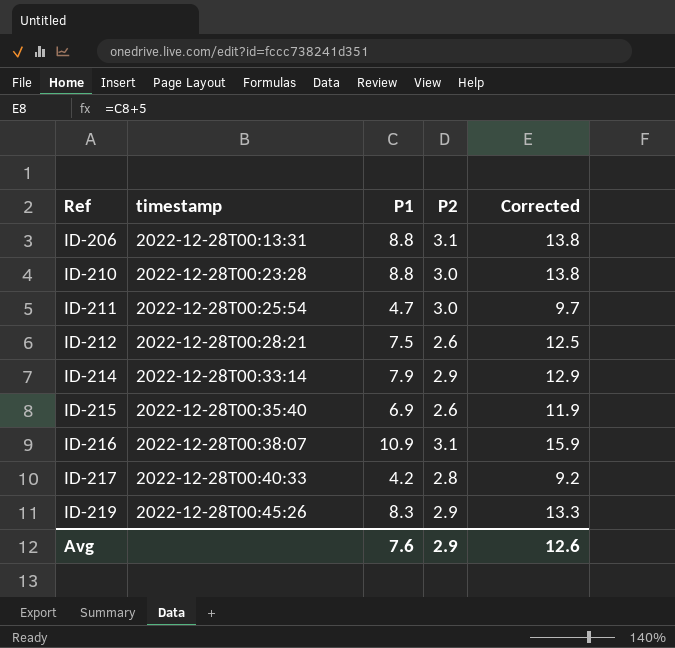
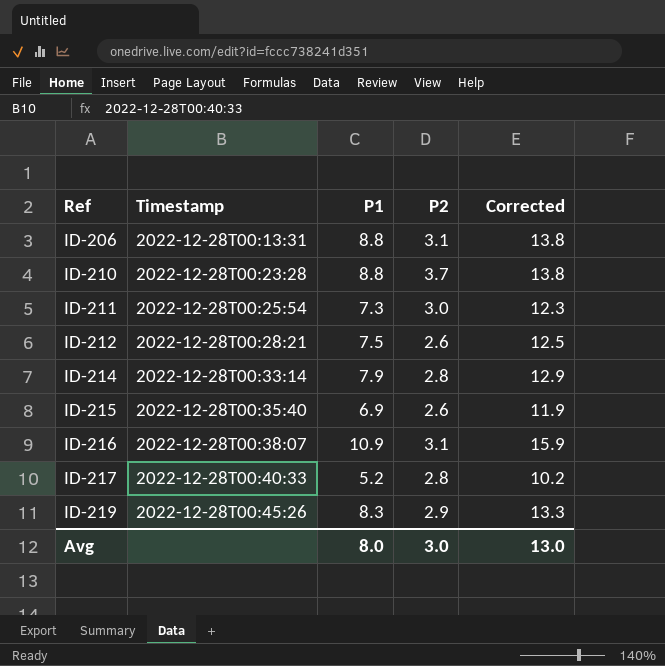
column name: timestamp -> Timestamp
ID-210 | P2: 3.0 -> 3.7
ID-211 | P1: 4.7 -> 7.3
ID-211 | Corrected: 9.7 -> 12.3
ID-214 | P2: 2.9 -> 2.8
ID-217 | P1: 4.2 -> 5.2
ID-217 | Corrected: 9.2 -> 10.2
Avg | P1: 7.6 -> 8.0
Avg | P2: 2.9 -> 3.0
Avg | Corrected: 12.6 -> 13.0

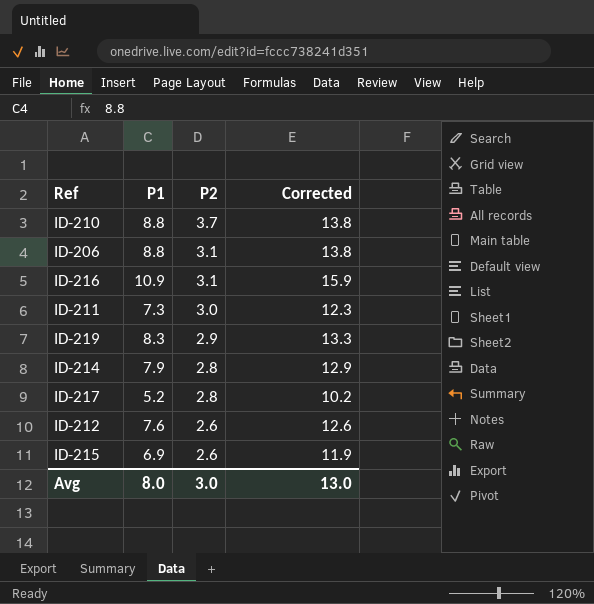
row order: Ref ascending -> P2 descending
column Timestamp | position: 2 -> none
ID-212 | P1: 7.5 -> 7.6
ID-212 | Corrected: 12.5 -> 12.6

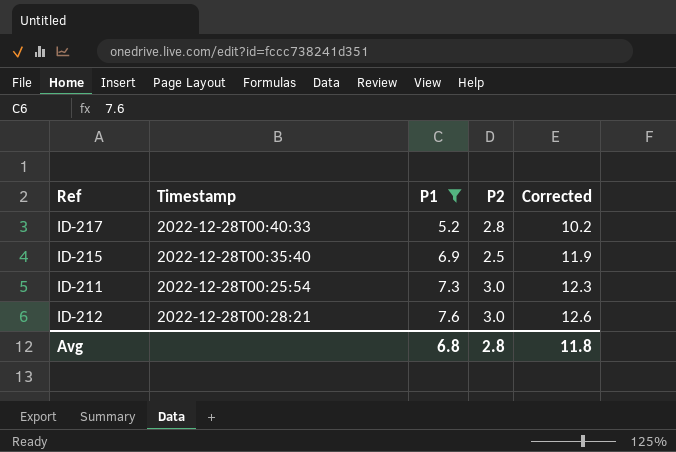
filter: none -> P1 <= 7.6
row order: P2 descending -> P1 ascending
column Timestamp | position: none -> 2
ID-215 | P2: 2.6 -> 2.5
ID-212 | P2: 2.6 -> 3.0
Avg | P1: 8.0 -> 6.8
Avg | P2: 3.0 -> 2.8
Avg | Corrected: 13.0 -> 11.8

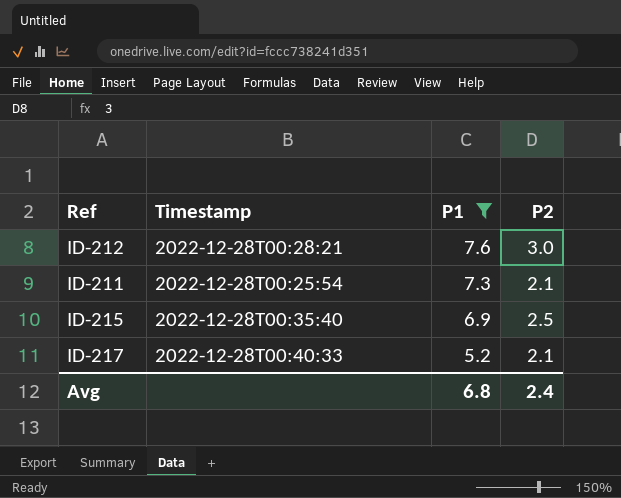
row order: P1 ascending -> P1 descending
column Corrected | formula: [P1] + 5 -> none
ID-211 | P2: 3.0 -> 2.1
ID-217 | P2: 2.8 -> 2.1
Avg | P2: 2.8 -> 2.4

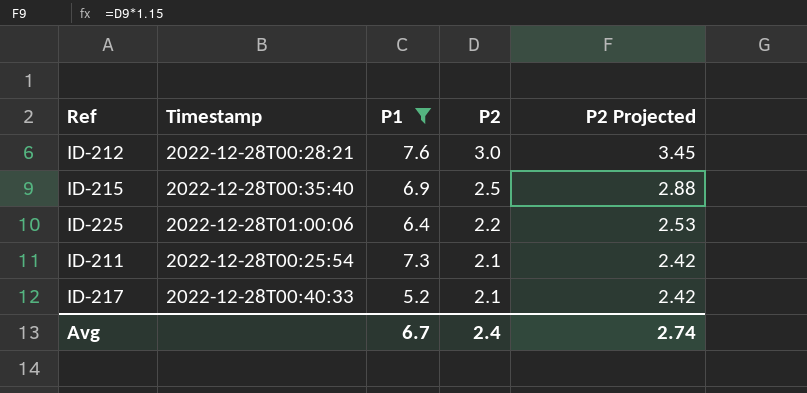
row order: P1 descending -> P2 descending
column P2 Projected | formula: none -> [P2] * 1.15
row ID-225: none -> 2022-12-28T01:00:06 | 6.4 | 2.2 | 2.53
Avg | P1: 6.8 -> 6.7

